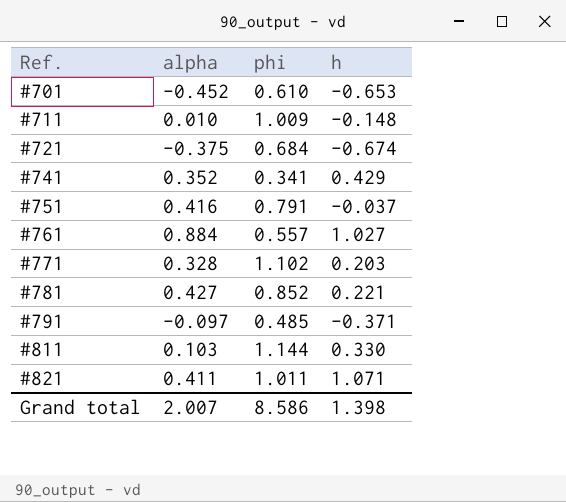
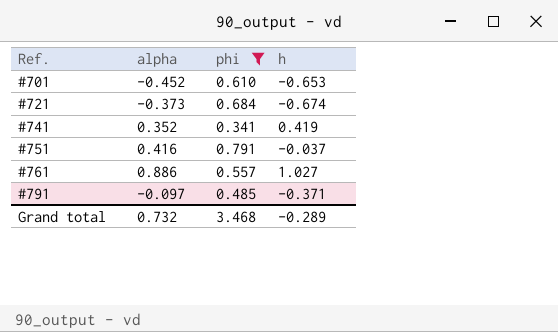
filter: none -> phi <= 0.791
#721 | alpha: -0.375 -> -0.373
#741 | h: 0.429 -> 0.419
#761 | alpha: 0.884 -> 0.886
Grand total | alpha: 2.007 -> 0.732
Grand total | phi: 8.586 -> 3.468
Grand total | h: 1.398 -> -0.289

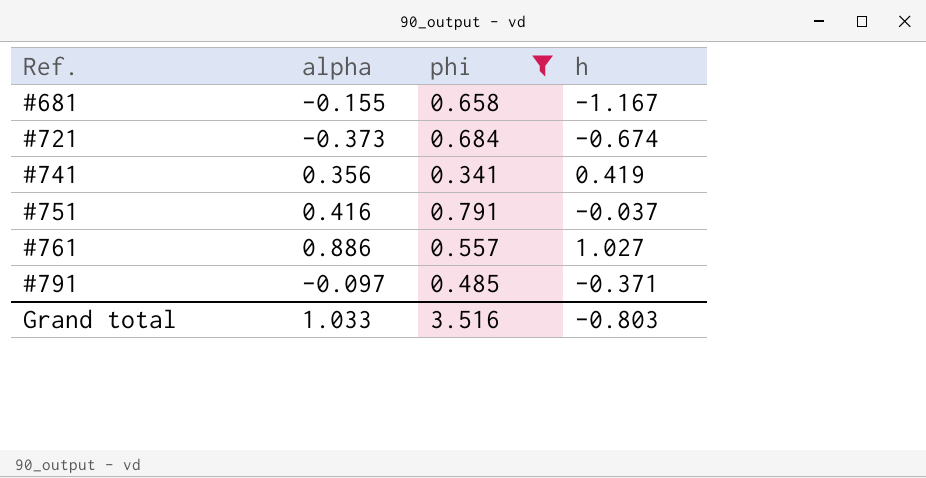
row #701: -0.452 | 0.610 | -0.653 -> none
row #681: none -> -0.155 | 0.658 | -1.167
#741 | alpha: 0.352 -> 0.356
Grand total | alpha: 0.732 -> 1.033
Grand total | phi: 3.468 -> 3.516
Grand total | h: -0.289 -> -0.803

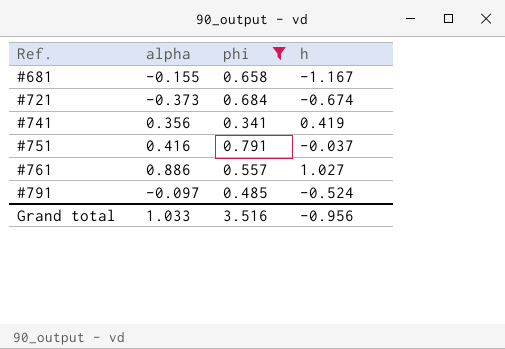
#791 | h: -0.371 -> -0.524
Grand total | h: -0.803 -> -0.956

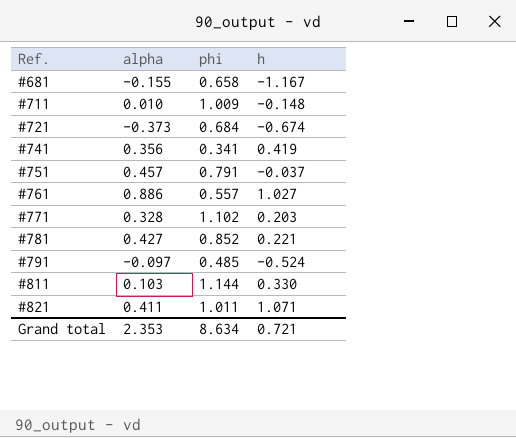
filter: phi <= 0.791 -> none
#751 | alpha: 0.416 -> 0.457
Grand total | alpha: 1.033 -> 2.353
Grand total | phi: 3.516 -> 8.634
Grand total | h: -0.956 -> 0.721

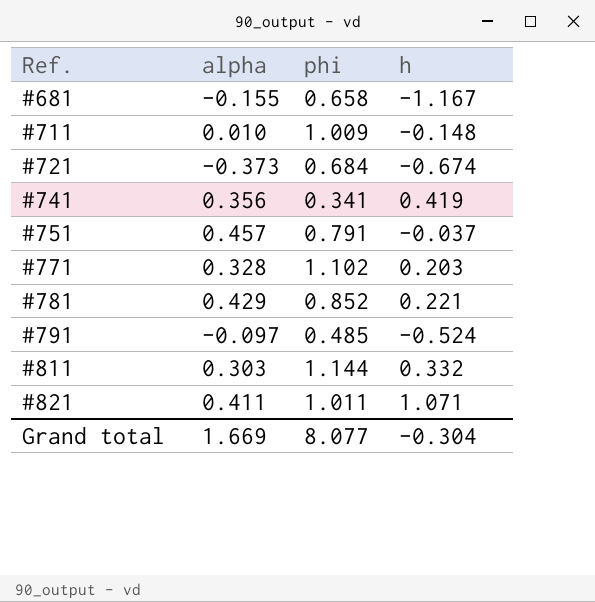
row #761: 0.886 | 0.557 | 1.027 -> none
#781 | alpha: 0.427 -> 0.429
#811 | alpha: 0.103 -> 0.303
#811 | h: 0.330 -> 0.332
Grand total | alpha: 2.353 -> 1.669
Grand total | phi: 8.634 -> 8.077
Grand total | h: 0.721 -> -0.304

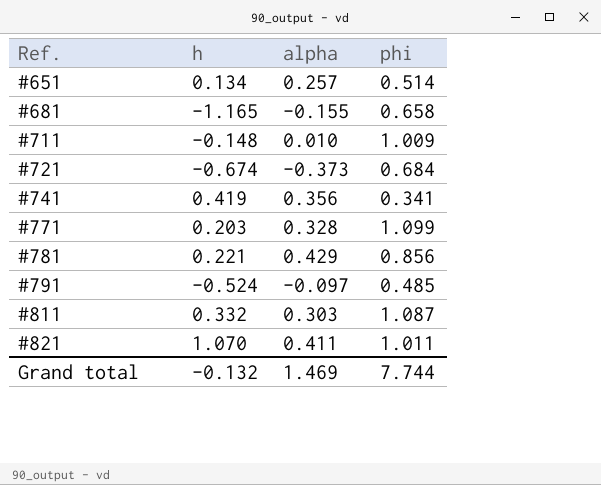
column h | position: 4 -> 2
row #751: 0.457 | 0.791 | -0.037 -> none
row #651: none -> 0.134 | 0.257 | 0.514
#681 | h: -1.167 -> -1.165
#771 | phi: 1.102 -> 1.099
#781 | phi: 0.852 -> 0.856
#811 | phi: 1.144 -> 1.087
#821 | h: 1.071 -> 1.070
Grand total | h: -0.304 -> -0.132
Grand total | alpha: 1.669 -> 1.469
Grand total | phi: 8.077 -> 7.744

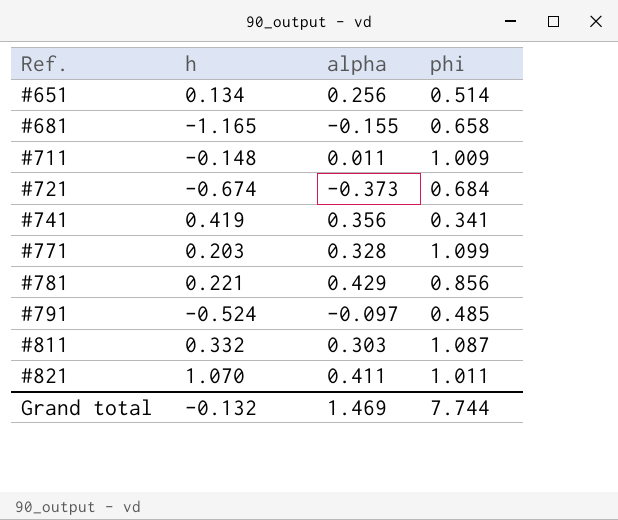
#651 | alpha: 0.257 -> 0.256
#711 | alpha: 0.010 -> 0.011

